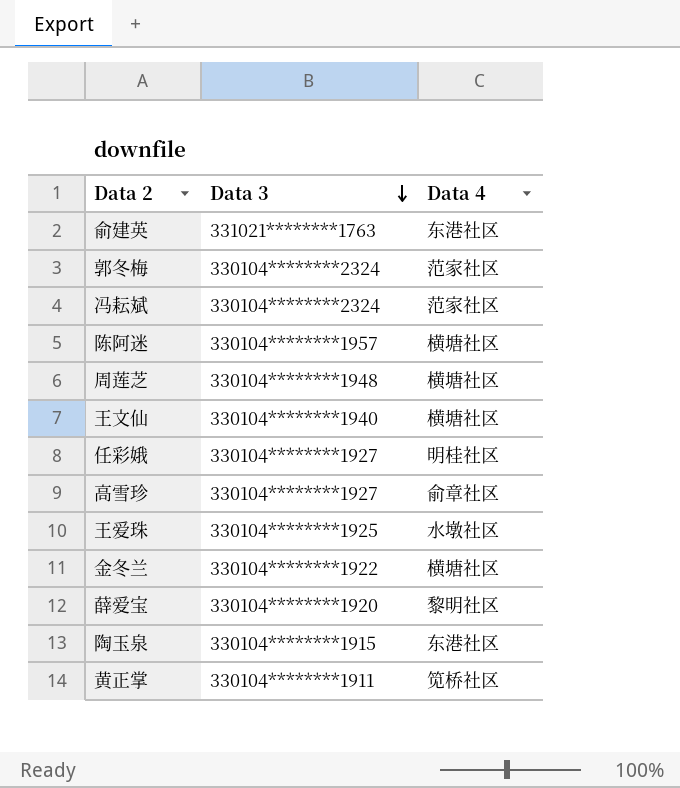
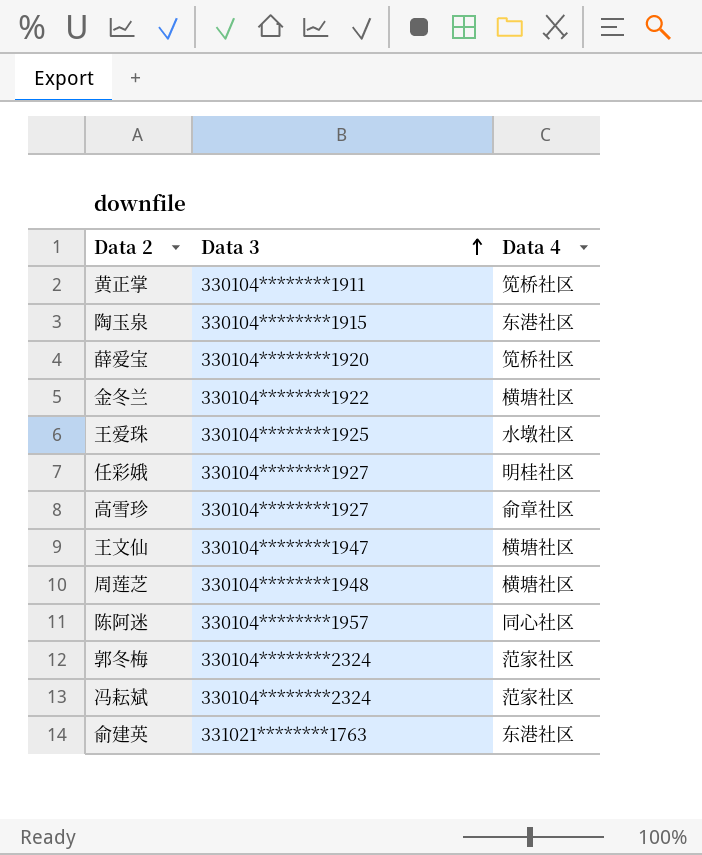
row order: Data 3 descending -> Data 3 ascending
薛爱宝 | Data 4: 黎明社区 -> 笕桥社区
王文仙 | Data 3: 330104********1940 -> 330104********1947
陈阿迷 | Data 4: 横塘社区 -> 同心社区

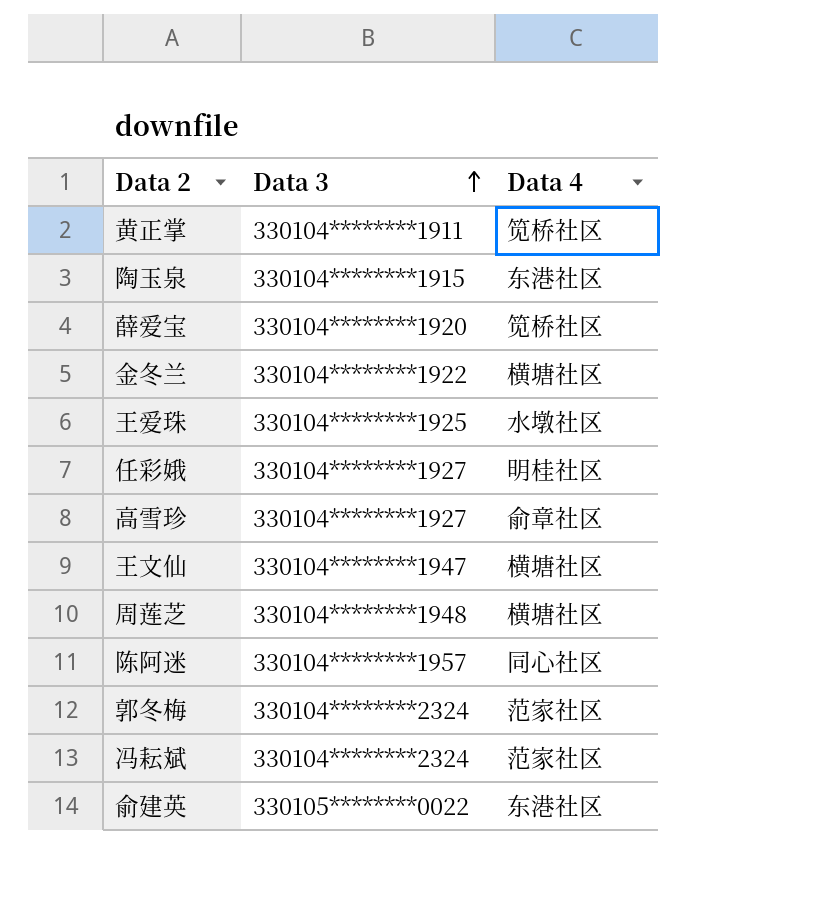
俞建英 | Data 3: 331021********1763 -> 330105********0022

